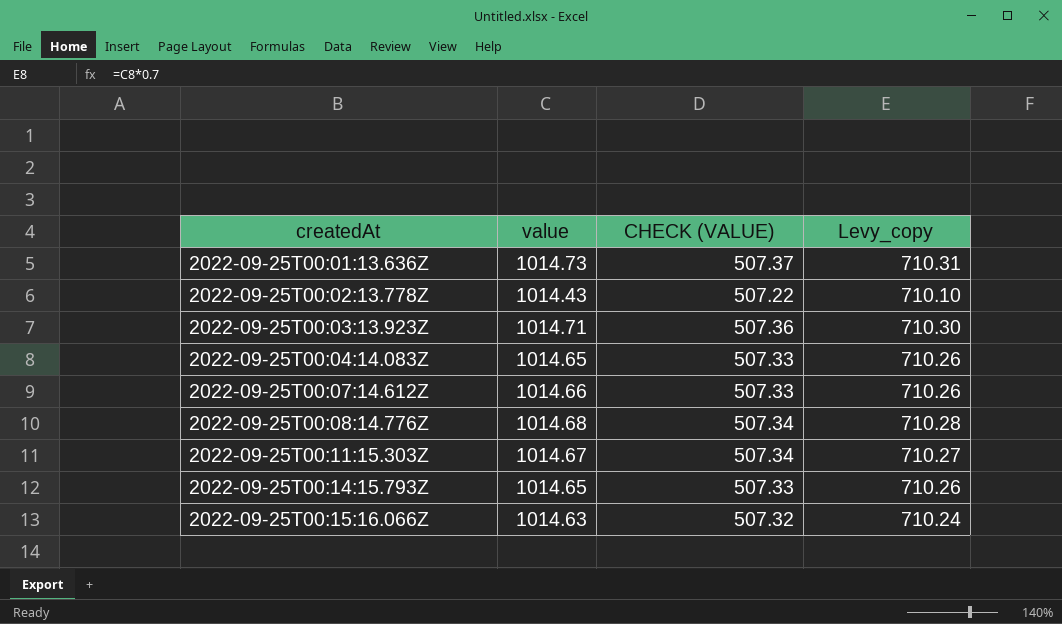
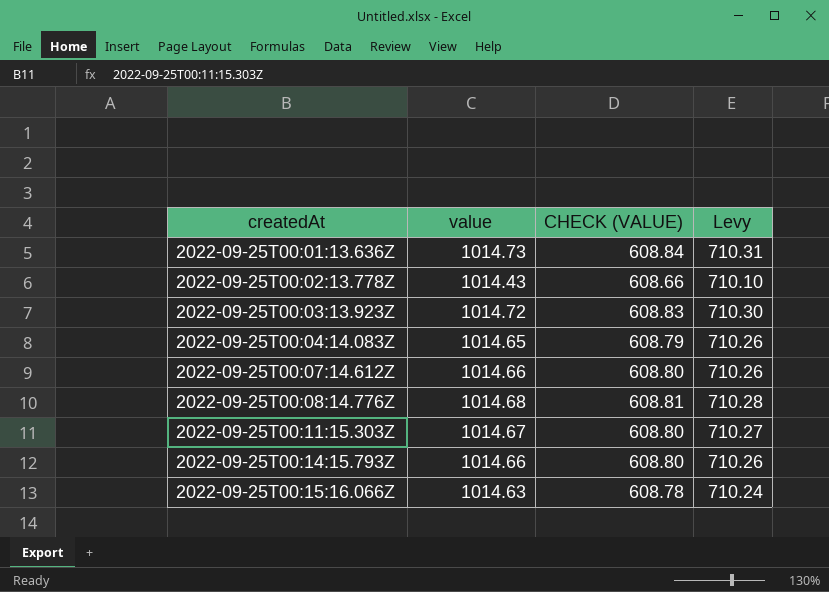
column CHECK (VALUE) | formula: [value] * 0.5 -> [value] * 0.6
column name: Levy_copy -> Levy
2022-09-25T00:03:13.923Z | value: 1014.71 -> 1014.72
2022-09-25T00:14:15.793Z | value: 1014.65 -> 1014.66

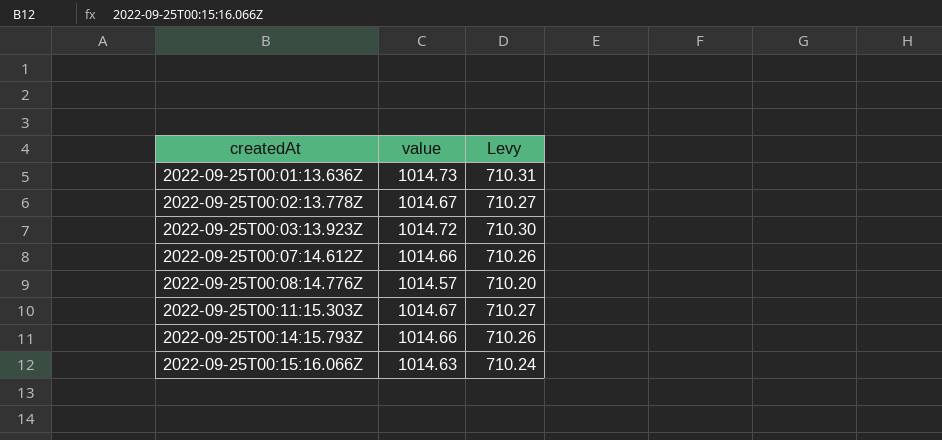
column CHECK (VALUE) | formula: [value] * 0.6 -> none
row 2022-09-25T00:04:14.083Z: 1014.65 | 608.79 | 710.26 -> none
2022-09-25T00:02:13.778Z | value: 1014.43 -> 1014.67
2022-09-25T00:02:13.778Z | Levy: 710.10 -> 710.27
2022-09-25T00:08:14.776Z | value: 1014.68 -> 1014.57
2022-09-25T00:08:14.776Z | Levy: 710.28 -> 710.20

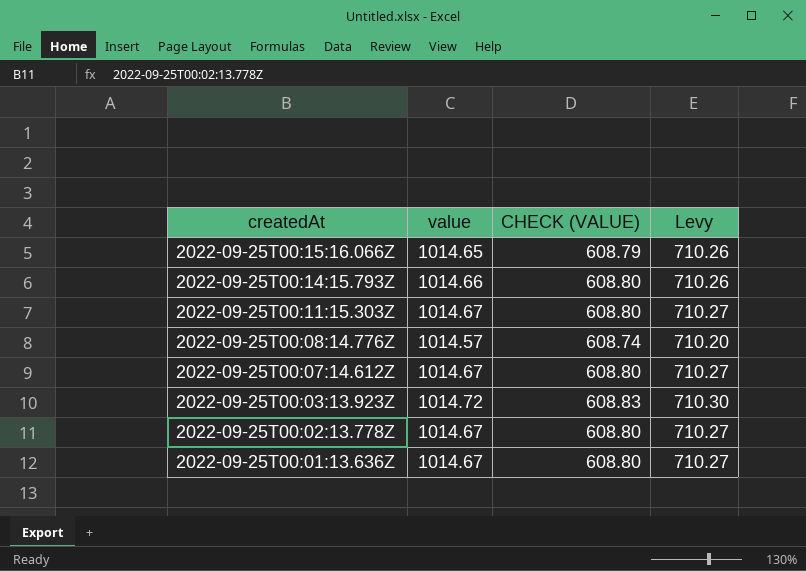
row order: createdAt ascending -> createdAt descending
column CHECK (VALUE) | formula: none -> [value] * 0.6
2022-09-25T00:15:16.066Z | value: 1014.63 -> 1014.65
2022-09-25T00:15:16.066Z | Levy: 710.24 -> 710.26
2022-09-25T00:07:14.612Z | value: 1014.66 -> 1014.67
2022-09-25T00:07:14.612Z | Levy: 710.26 -> 710.27
2022-09-25T00:01:13.636Z | value: 1014.73 -> 1014.67
2022-09-25T00:01:13.636Z | Levy: 710.31 -> 710.27

